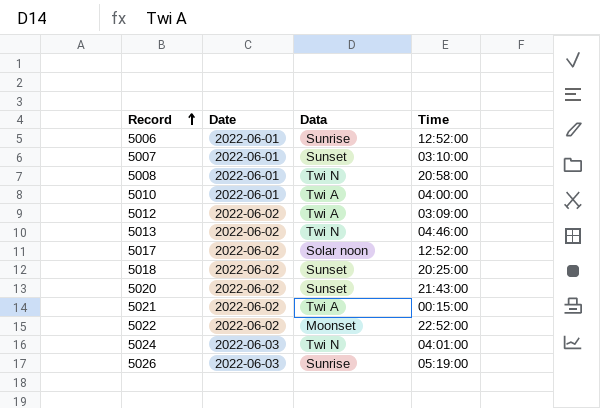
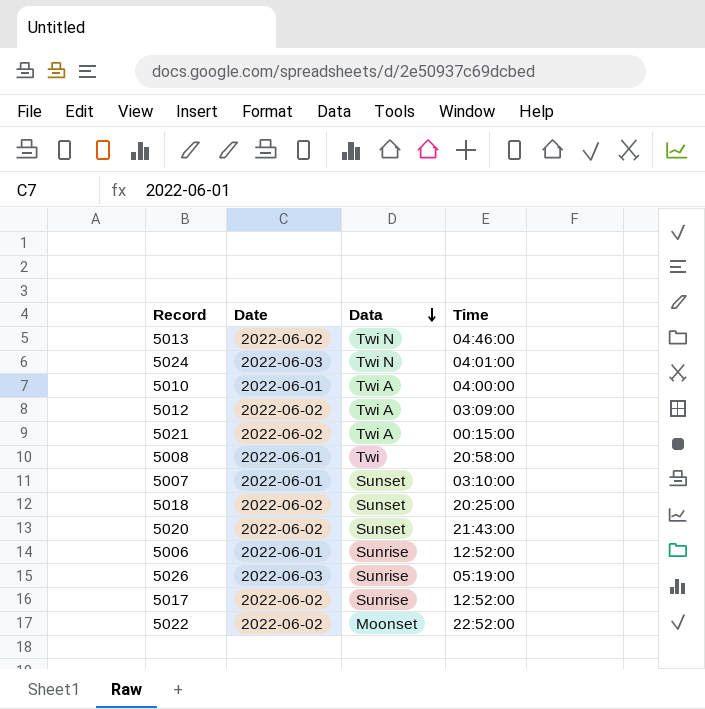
row order: Record ascending -> Data descending
5008 | Data: Twi N -> Twi
5017 | Data: Solar noon -> Sunrise

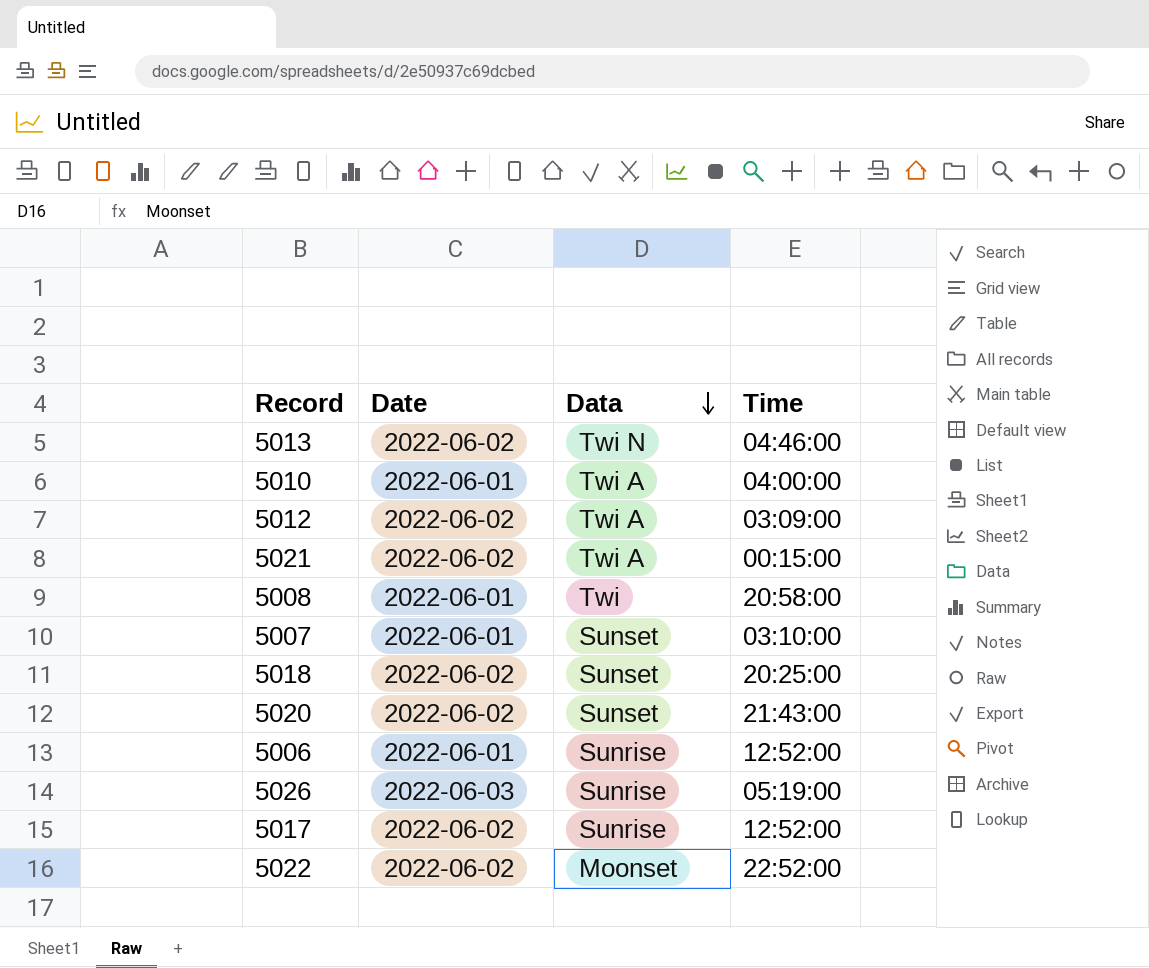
row 5024: 2022-06-03 | Twi N | 04:01:00 -> none

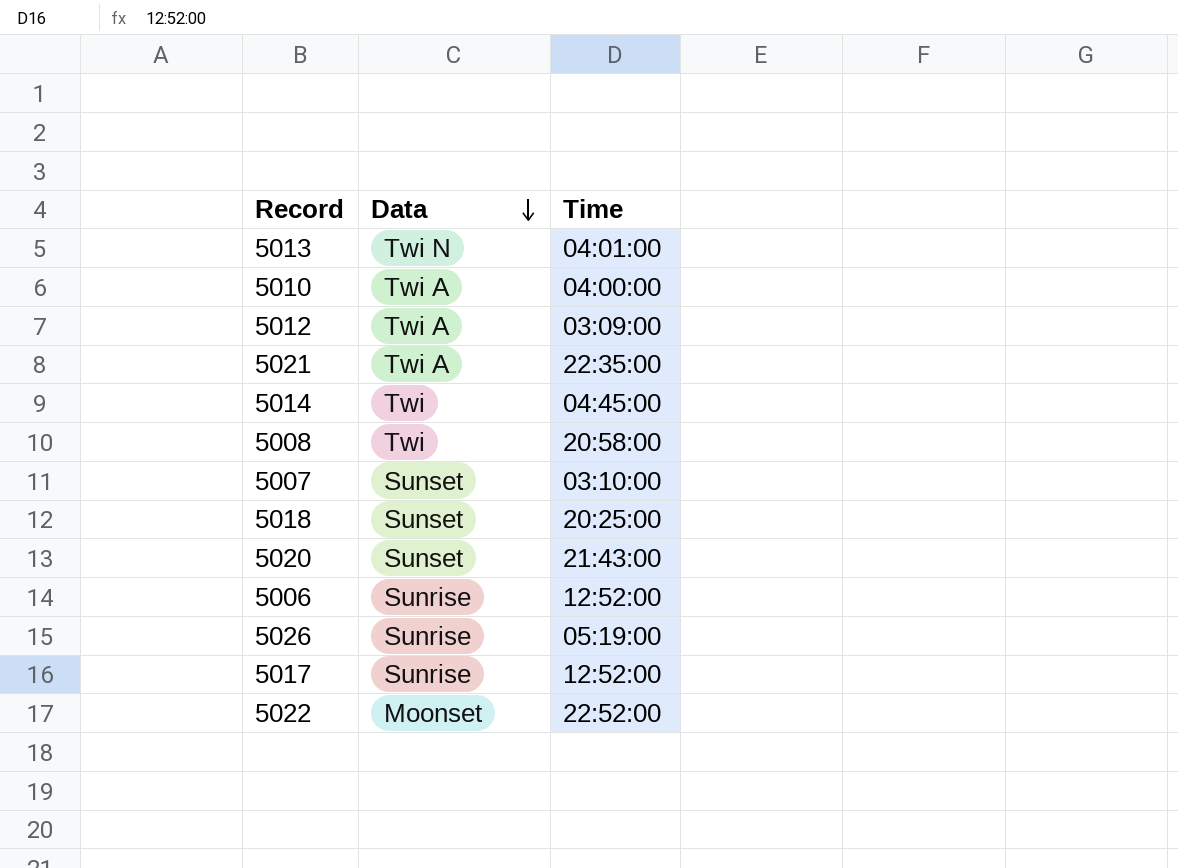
column Date | position: 2 -> none
5013 | Time: 04:46:00 -> 04:01:00
5021 | Time: 00:15:00 -> 22:35:00
row 5014: none -> Twi | 04:45:00

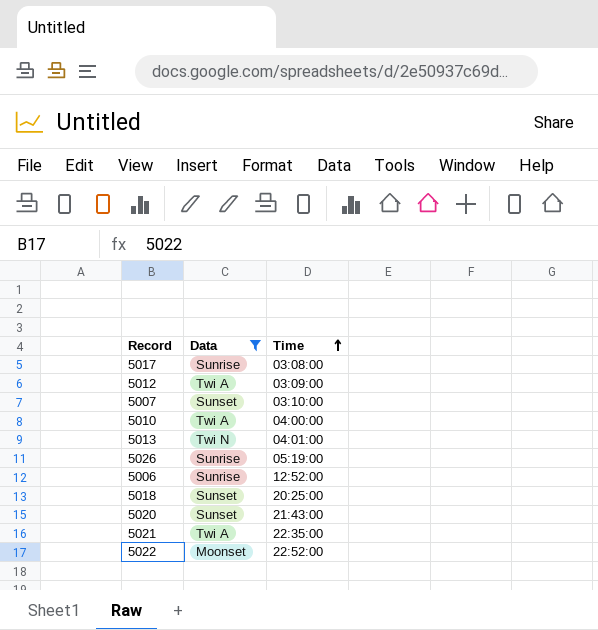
filter: none -> Data != Twi
row order: Data descending -> Time ascending
5017 | Time: 12:52:00 -> 03:08:00

